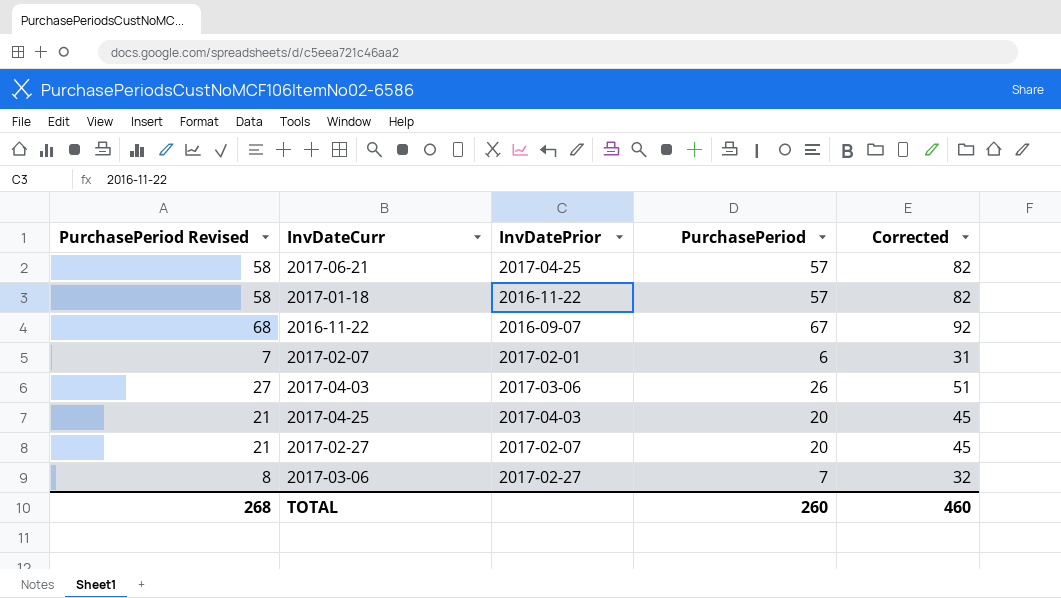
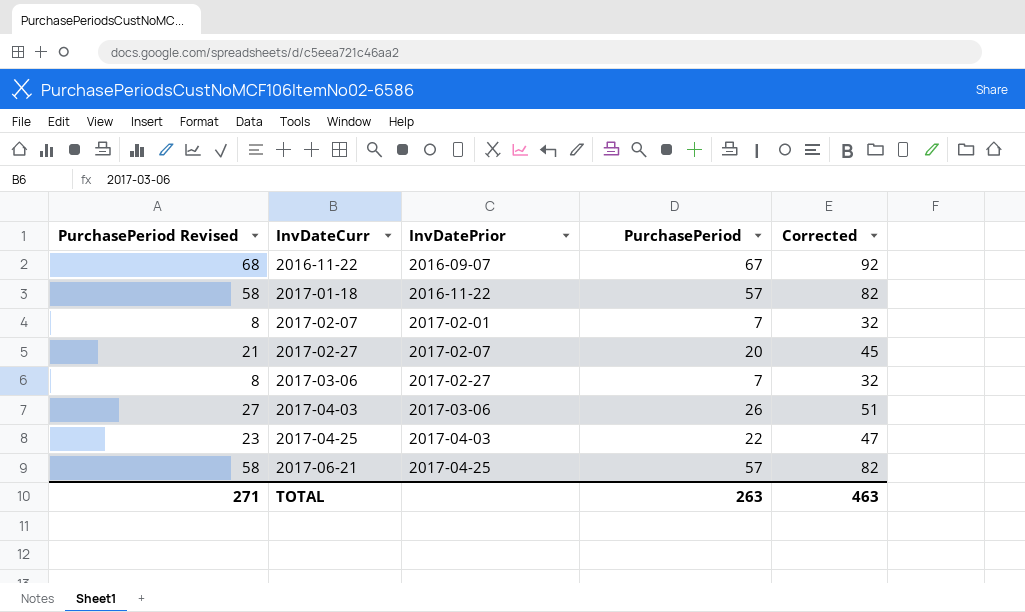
row order: none -> InvDateCurr ascending
2017-02-07 | PurchasePeriod Revised: 7 -> 8
2017-02-07 | PurchasePeriod: 6 -> 7
2017-02-07 | Corrected: 31 -> 32
2017-04-25 | PurchasePeriod Revised: 21 -> 23
2017-04-25 | PurchasePeriod: 20 -> 22
2017-04-25 | Corrected: 45 -> 47
TOTAL | PurchasePeriod Revised: 268 -> 271
TOTAL | PurchasePeriod: 260 -> 263
TOTAL | Corrected: 460 -> 463

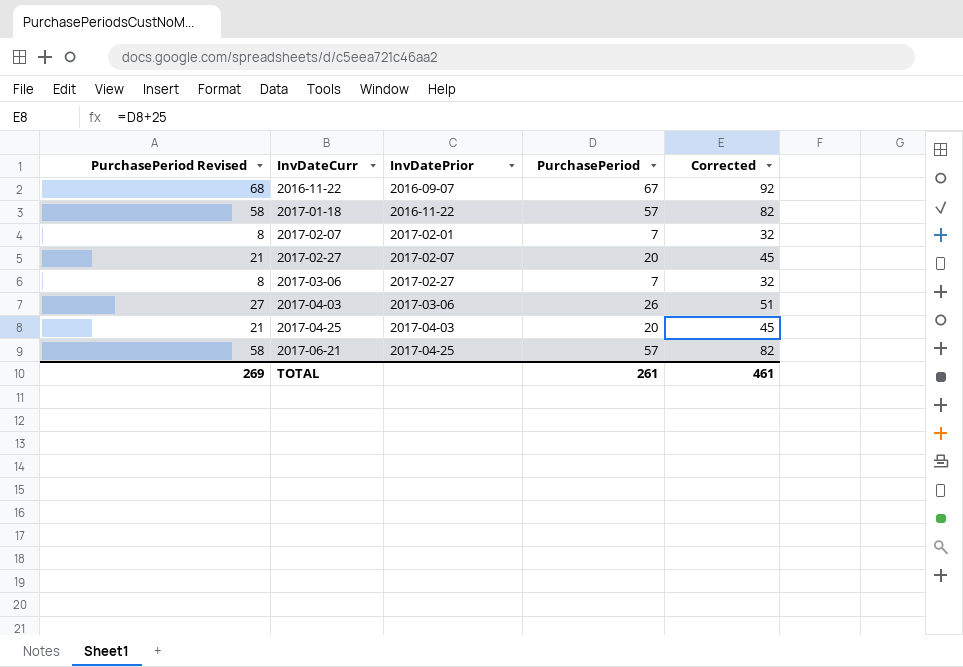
2017-04-25 | PurchasePeriod Revised: 23 -> 21
2017-04-25 | PurchasePeriod: 22 -> 20
2017-04-25 | Corrected: 47 -> 45
TOTAL | PurchasePeriod Revised: 271 -> 269
TOTAL | PurchasePeriod: 263 -> 261
TOTAL | Corrected: 463 -> 461

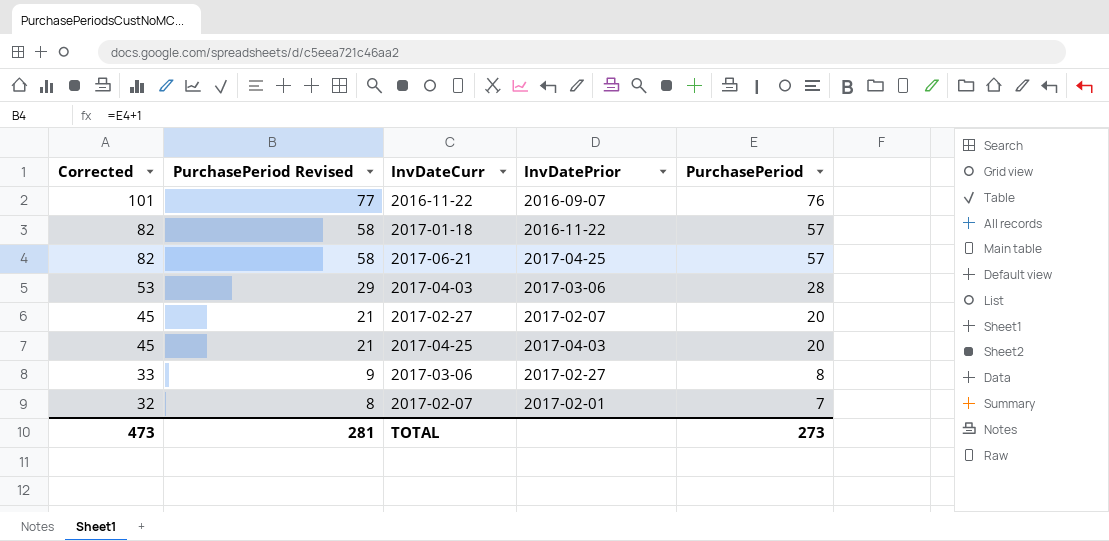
row order: InvDateCurr ascending -> Corrected descending
column Corrected | position: 5 -> 1
2016-11-22 | Corrected: 92 -> 101
2016-11-22 | PurchasePeriod Revised: 68 -> 77
2016-11-22 | PurchasePeriod: 67 -> 76
2017-04-03 | Corrected: 51 -> 53
2017-04-03 | PurchasePeriod Revised: 27 -> 29
2017-04-03 | PurchasePeriod: 26 -> 28
2017-03-06 | Corrected: 32 -> 33
2017-03-06 | PurchasePeriod Revised: 8 -> 9
2017-03-06 | PurchasePeriod: 7 -> 8
TOTAL | Corrected: 461 -> 473
TOTAL | PurchasePeriod Revised: 269 -> 281
TOTAL | PurchasePeriod: 261 -> 273

